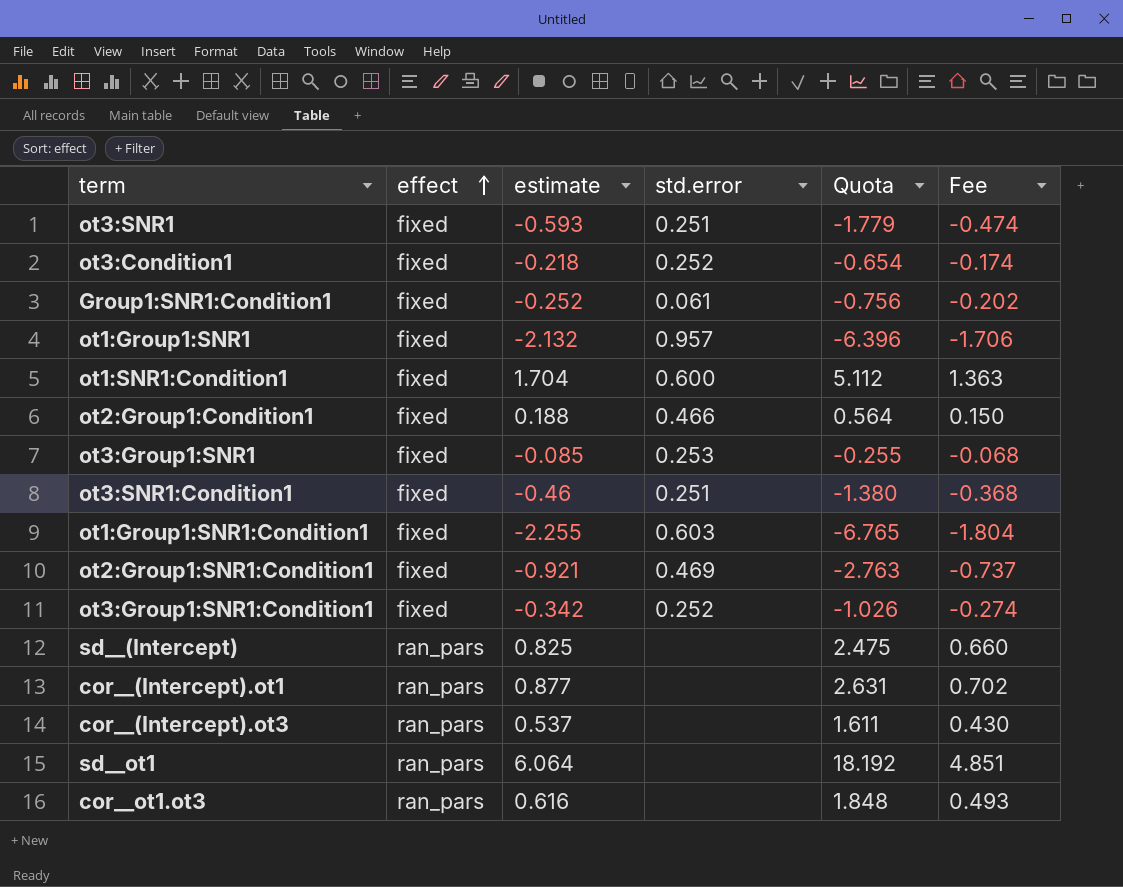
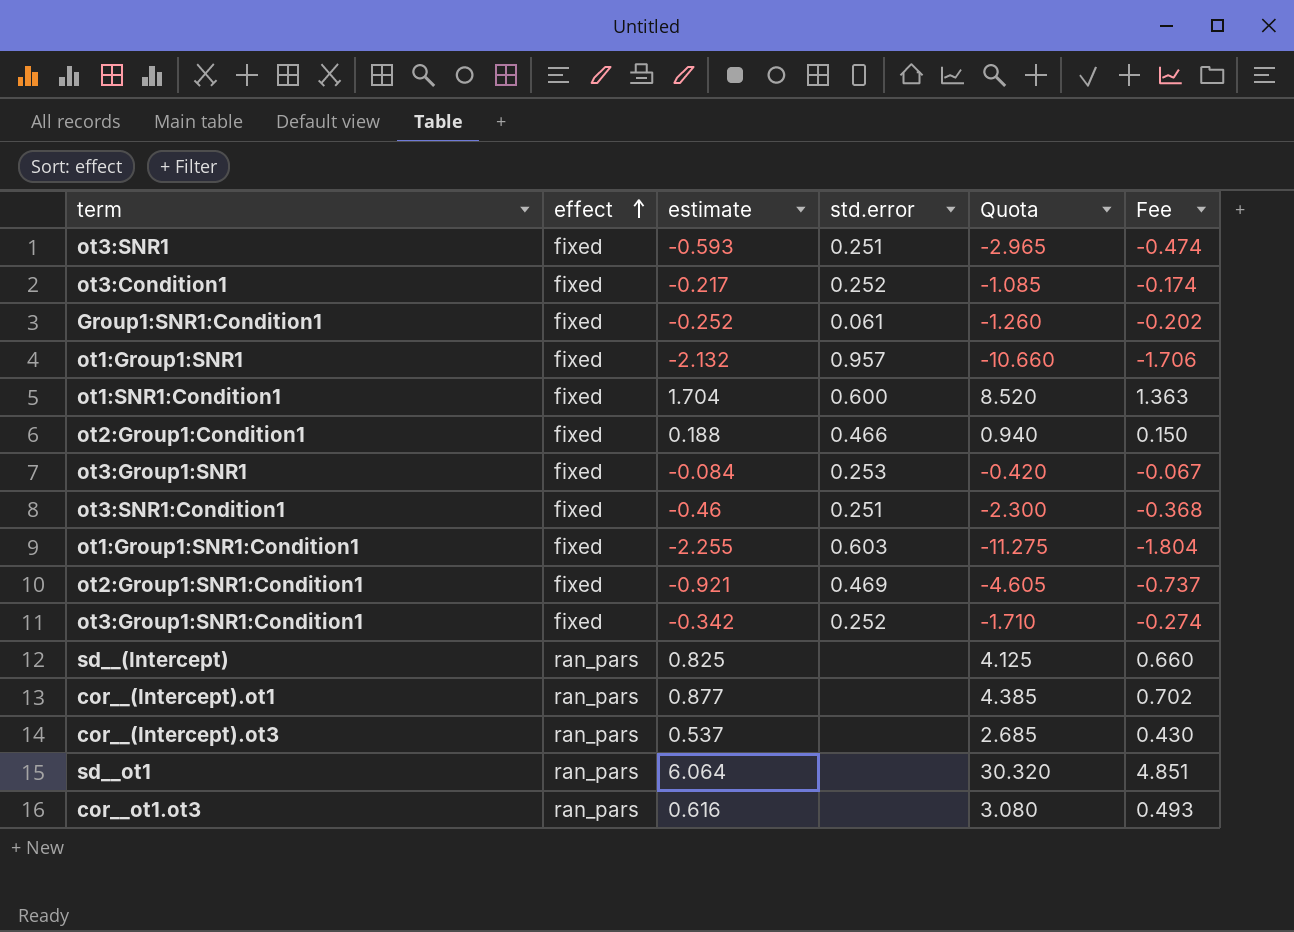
column Quota | formula: [estimate] * 3 -> [estimate] * 5
ot3:Condition1 | estimate: -0.218 -> -0.217
ot3:Group1:SNR1 | estimate: -0.085 -> -0.084
ot3:Group1:SNR1 | Fee: -0.068 -> -0.067

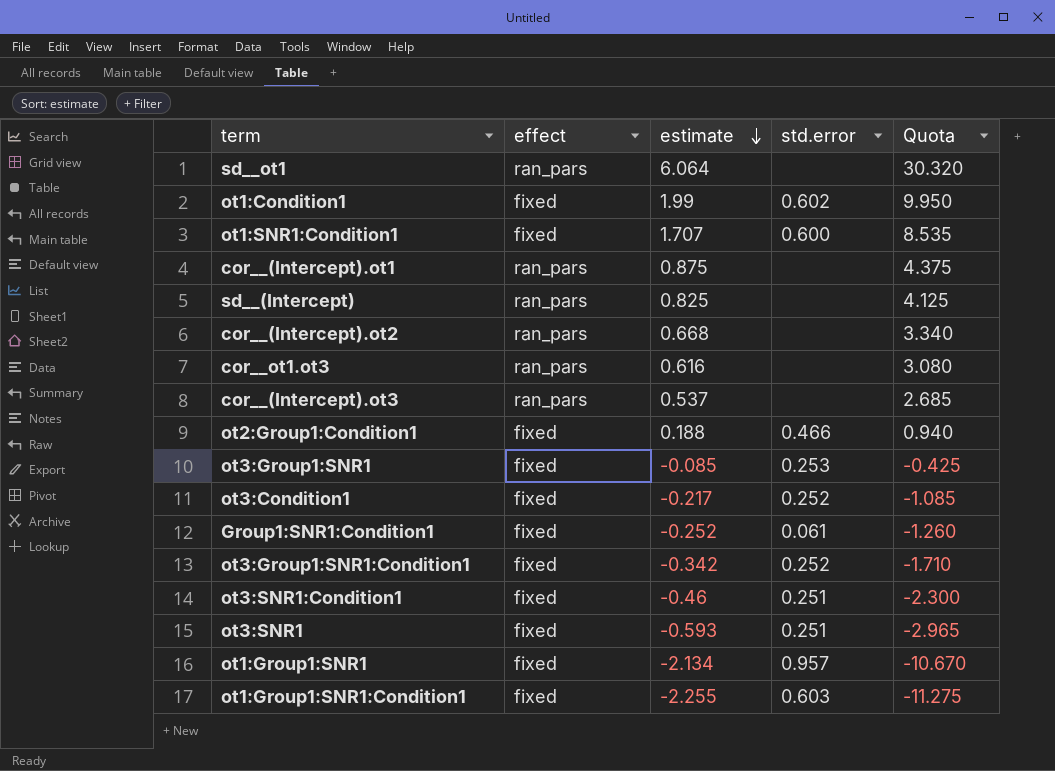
row order: effect ascending -> estimate descending
column Fee | formula: [estimate] * 0.8 -> none
row ot2:Group1:SNR1:Condition1: fixed | -0.921 | 0.469 | -4.605 | -0.737 -> none
row ot1:Condition1: none -> fixed | 1.99 | 0.602 | 9.950
ot1:SNR1:Condition1 | estimate: 1.704 -> 1.707
ot1:SNR1:Condition1 | Quota: 8.520 -> 8.535
cor__(Intercept).ot1 | estimate: 0.877 -> 0.875
cor__(Intercept).ot1 | Quota: 4.385 -> 4.375
row cor__(Intercept).ot2: none -> ran_pars | 0.668 | none | 3.340
ot3:Group1:SNR1 | estimate: -0.084 -> -0.085
ot3:Group1:SNR1 | Quota: -0.420 -> -0.425
ot1:Group1:SNR1 | estimate: -2.132 -> -2.134
ot1:Group1:SNR1 | Quota: -10.660 -> -10.670

